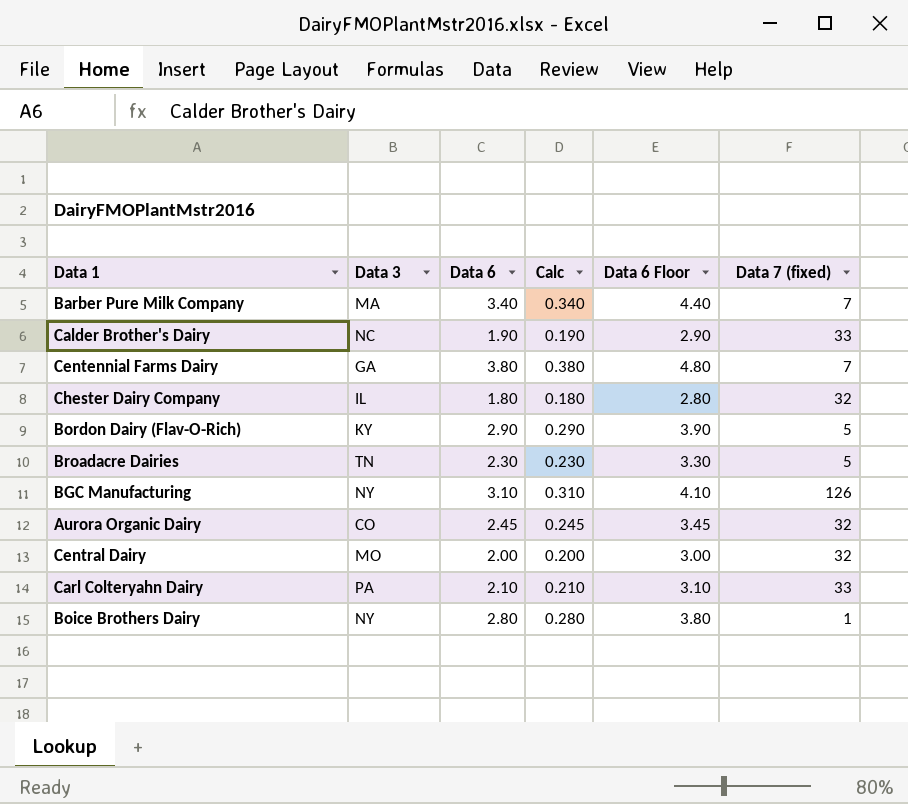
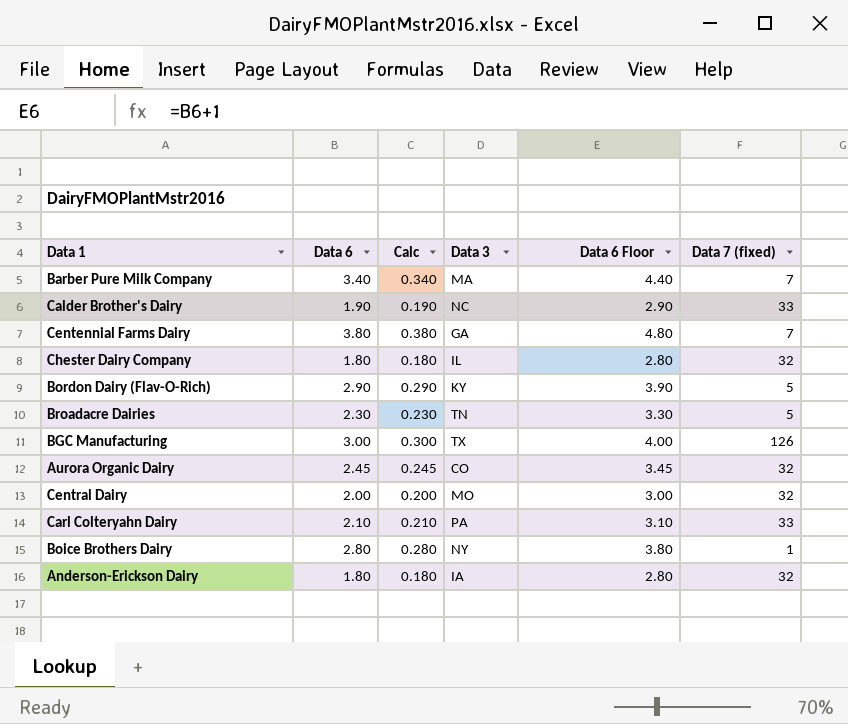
column Data 3 | position: 2 -> 4
BGC Manufacturing | Data 6: 3.10 -> 3.00
BGC Manufacturing | Calc: 0.310 -> 0.300
BGC Manufacturing | Data 3: NY -> TX
BGC Manufacturing | Data 6 Floor: 4.10 -> 4.00
row Anderson-Erickson Dairy: none -> 1.80 | 0.180 | IA | 2.80 | 32

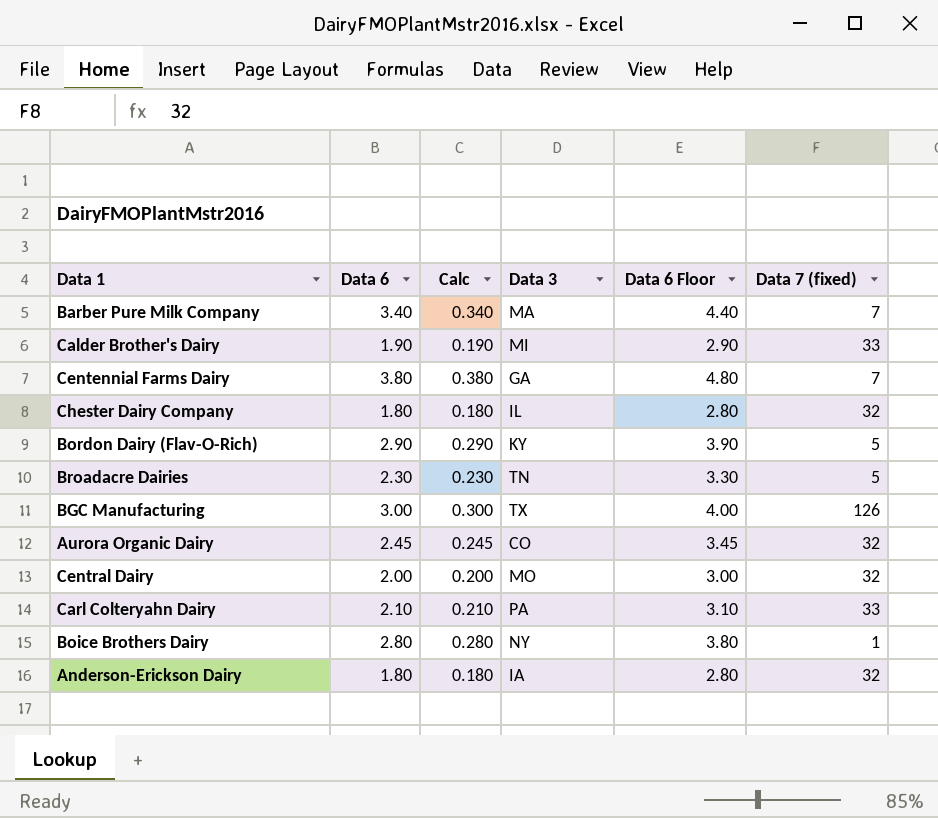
Calder Brother's Dairy | Data 3: NC -> MI

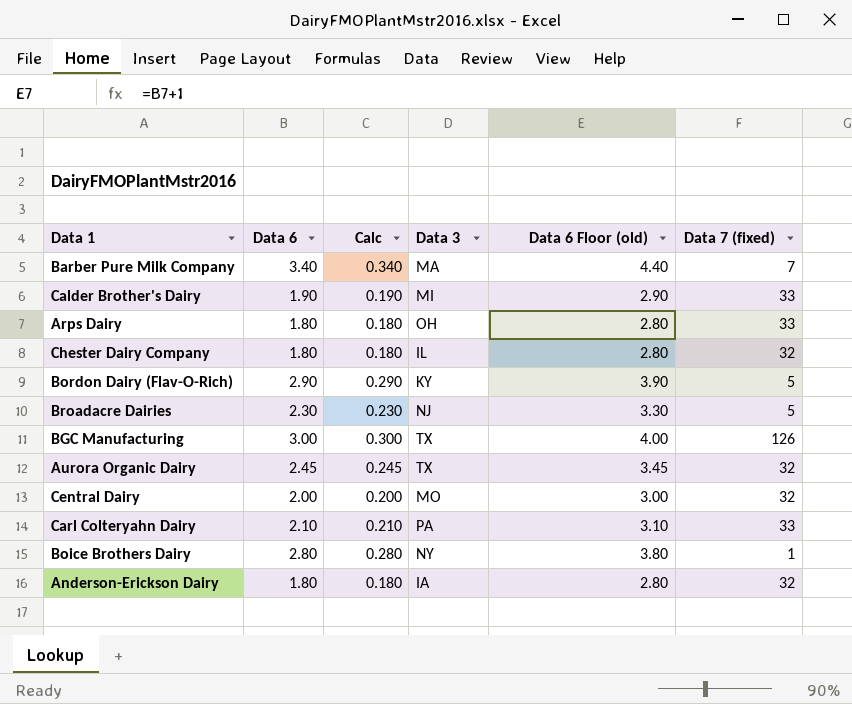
column name: Data 6 Floor -> Data 6 Floor (old)
row Centennial Farms Dairy: 3.80 | 0.380 | GA | 4.80 | 7 -> none
row Arps Dairy: none -> 1.80 | 0.180 | OH | 2.80 | 33
Broadacre Dairies | Data 3: TN -> NJ
Aurora Organic Dairy | Data 3: CO -> TX

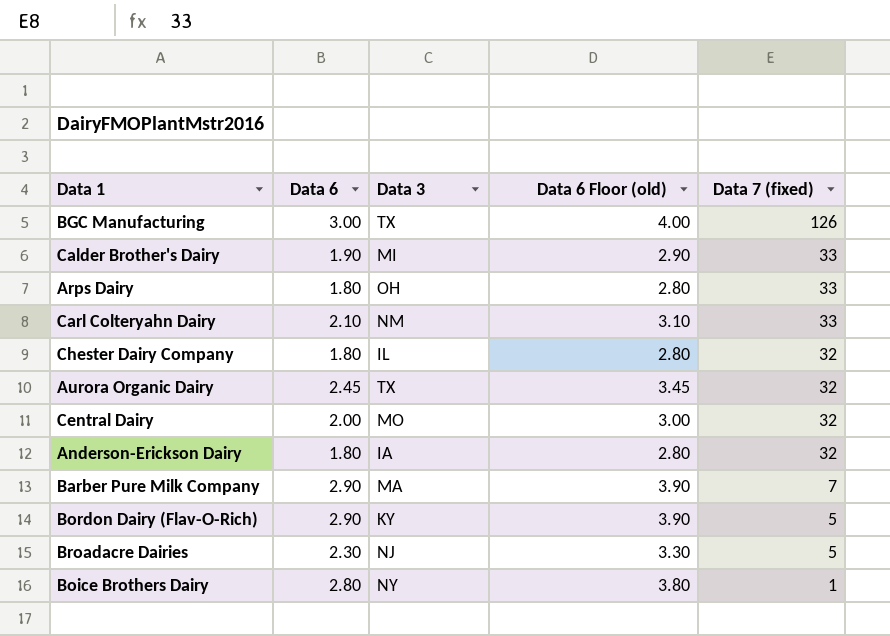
row order: none -> Data 7 (fixed) descending
column Calc | formula: [Data 6] * 0.1 -> none
Carl Colteryahn Dairy | Data 3: PA -> NM
Barber Pure Milk Company | Data 6: 3.40 -> 2.90
Barber Pure Milk Company | Data 6 Floor (old): 4.40 -> 3.90

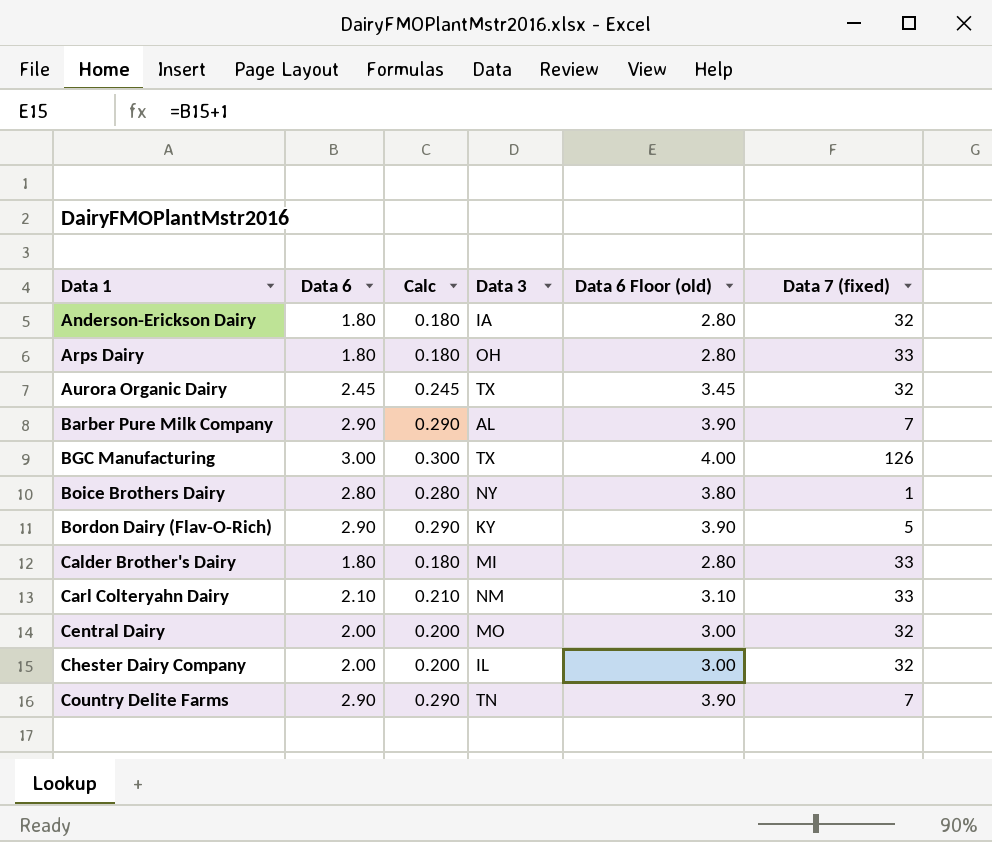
row order: Data 7 (fixed) descending -> Data 1 ascending
column Calc | formula: none -> [Data 6] * 0.1
row Broadacre Dairies: 2.30 | NJ | 3.30 | 5 -> none
Barber Pure Milk Company | Data 3: MA -> AL
Calder Brother's Dairy | Data 6: 1.90 -> 1.80
Calder Brother's Dairy | Data 6 Floor (old): 2.90 -> 2.80
Chester Dairy Company | Data 6: 1.80 -> 2.00
Chester Dairy Company | Data 6 Floor (old): 2.80 -> 3.00
row Country Delite Farms: none -> 2.90 | 0.290 | TN | 3.90 | 7

